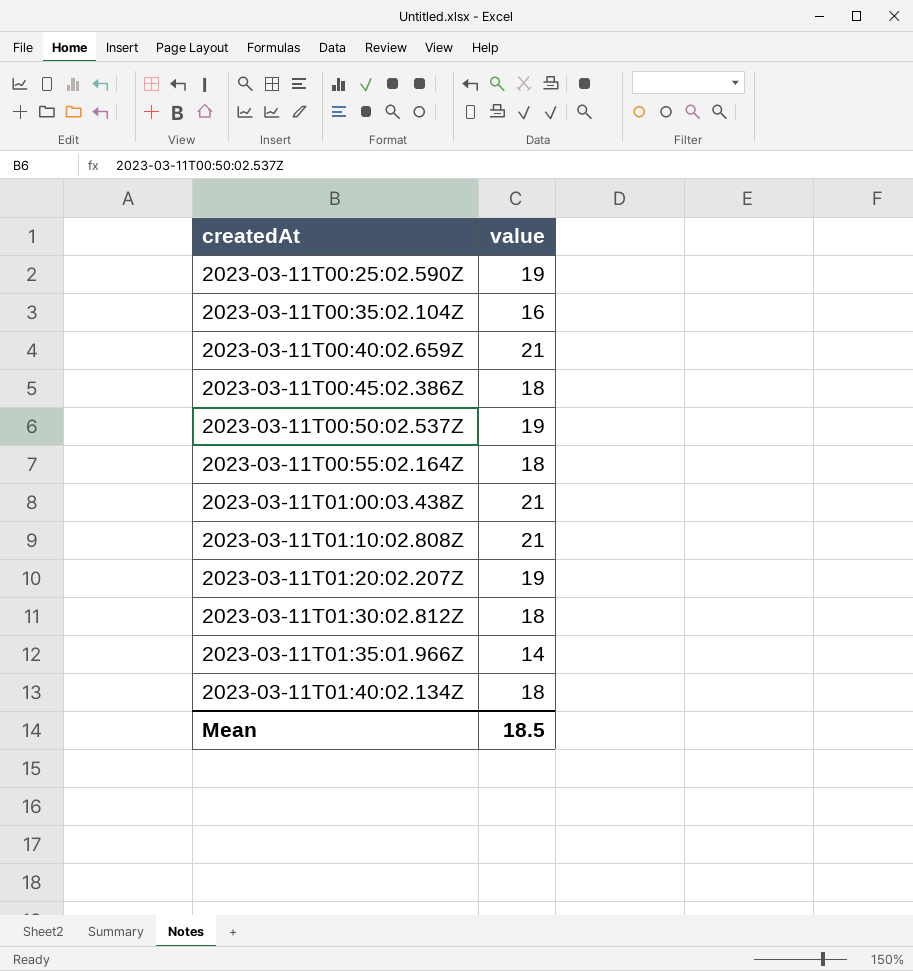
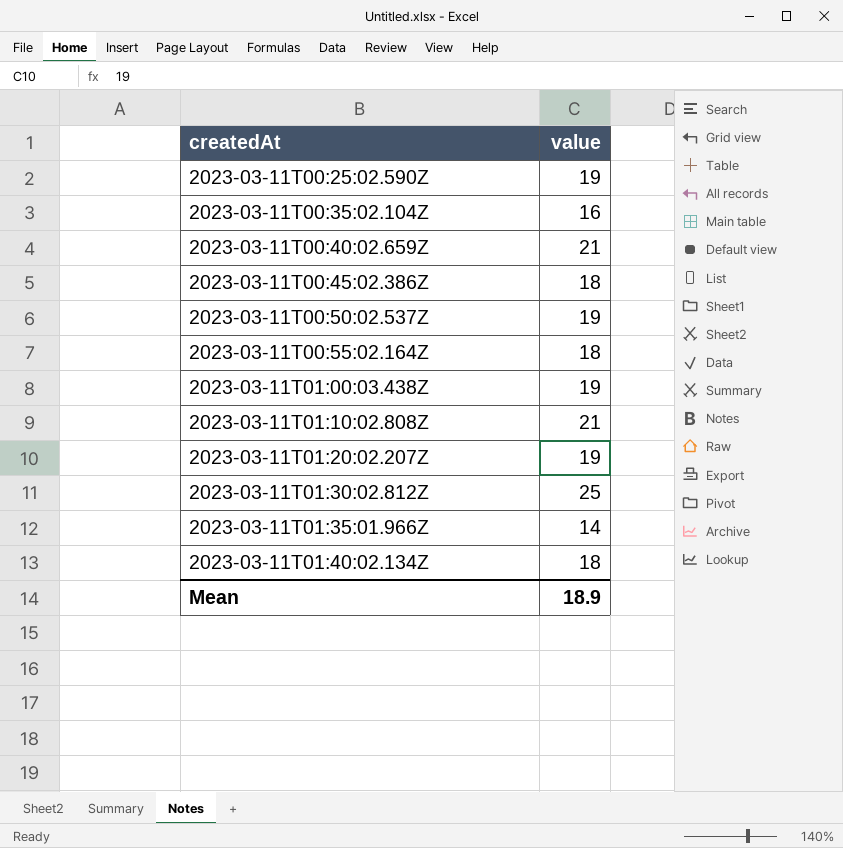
2023-03-11T01:00:03.438Z | value: 21 -> 19
2023-03-11T01:30:02.812Z | value: 18 -> 25
Mean | value: 18.5 -> 18.9

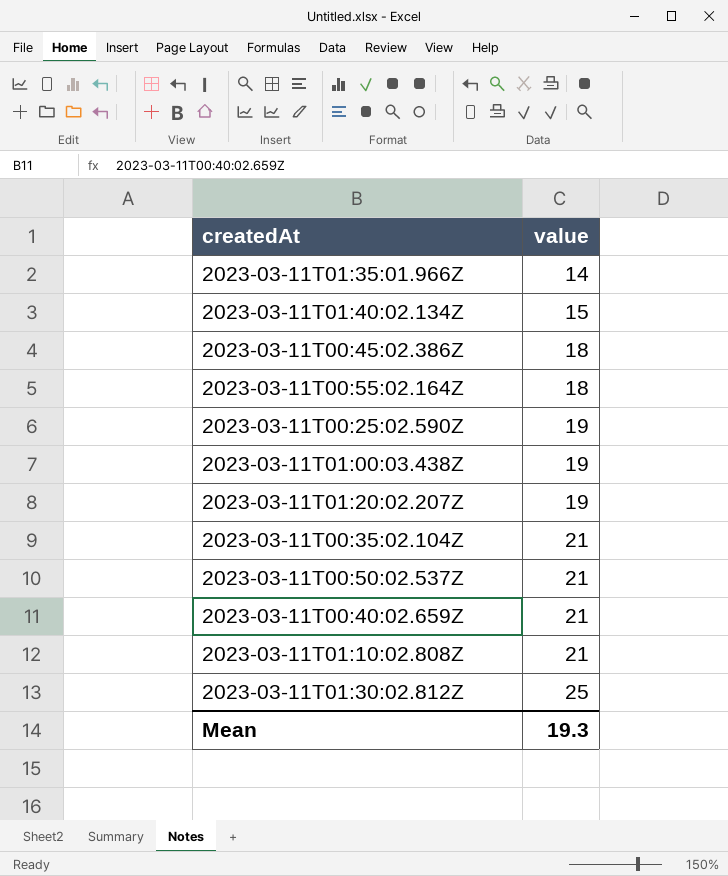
row order: createdAt ascending -> value ascending
2023-03-11T01:40:02.134Z | value: 18 -> 15
2023-03-11T00:35:02.104Z | value: 16 -> 21
2023-03-11T00:50:02.537Z | value: 19 -> 21
Mean | value: 18.9 -> 19.3

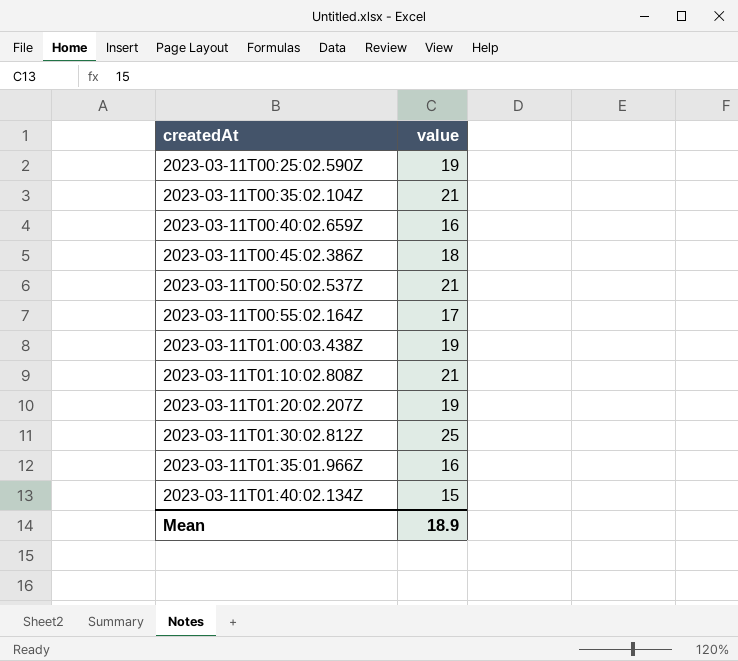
row order: value ascending -> createdAt ascending
2023-03-11T00:40:02.659Z | value: 21 -> 16
2023-03-11T00:55:02.164Z | value: 18 -> 17
2023-03-11T01:35:01.966Z | value: 14 -> 16
Mean | value: 19.3 -> 18.9

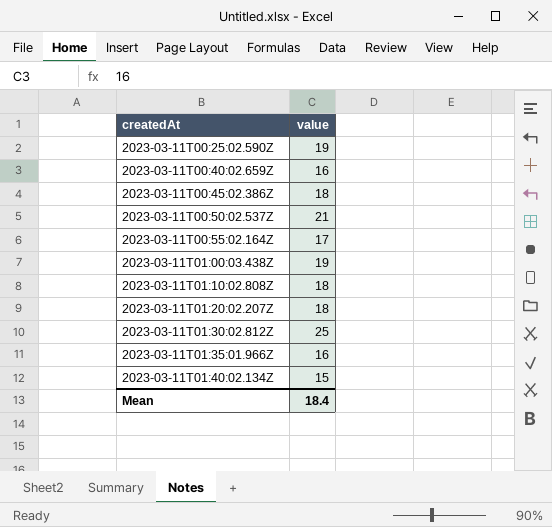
row 2023-03-11T00:35:02.104Z: 21 -> none
2023-03-11T01:10:02.808Z | value: 21 -> 18
2023-03-11T01:20:02.207Z | value: 19 -> 18
Mean | value: 18.9 -> 18.4

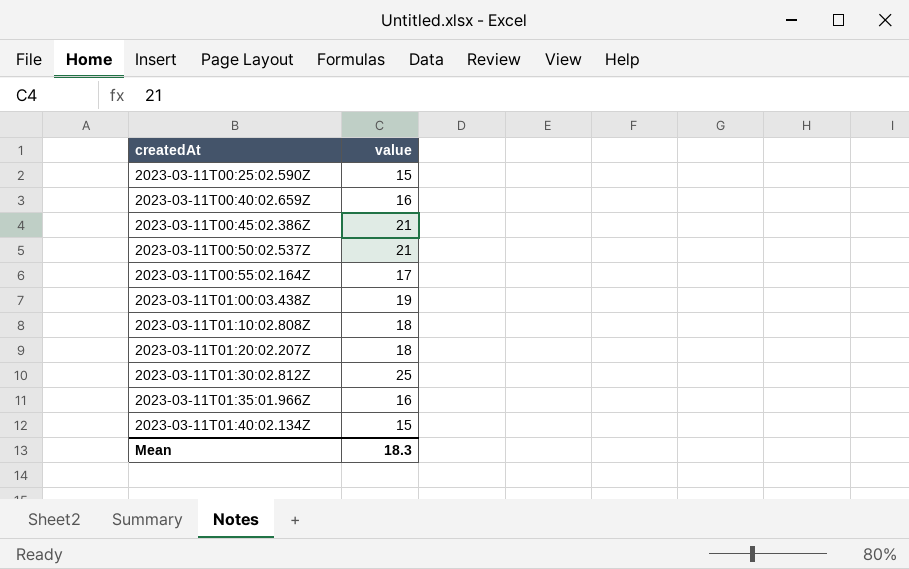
2023-03-11T00:25:02.590Z | value: 19 -> 15
2023-03-11T00:45:02.386Z | value: 18 -> 21
Mean | value: 18.4 -> 18.3

